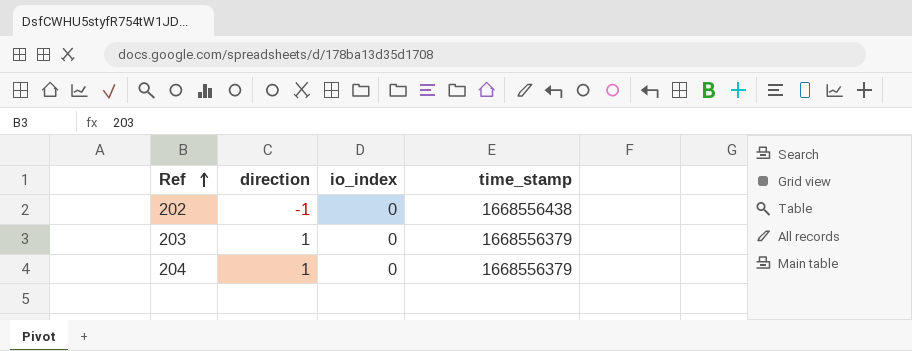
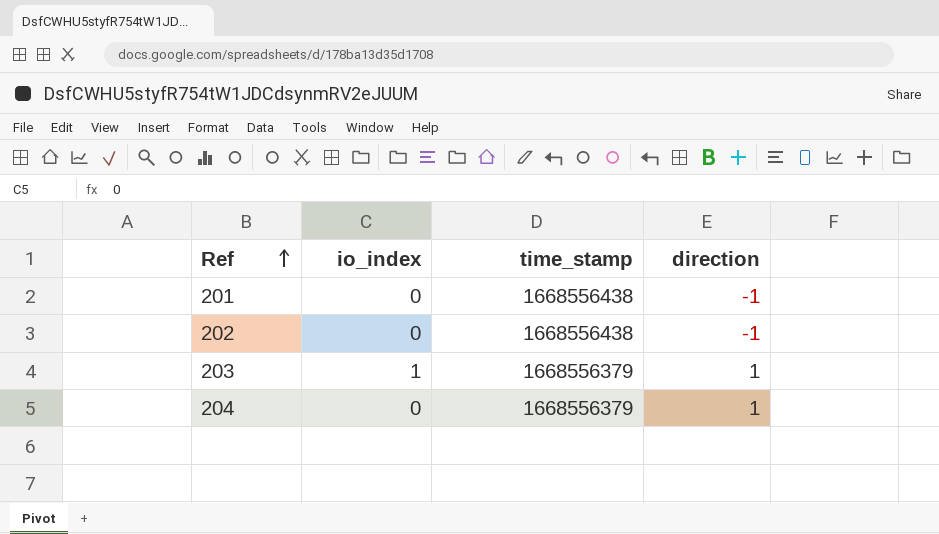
column direction | position: 2 -> 4
row 201: none -> 0 | 1668556438 | -1
203 | io_index: 0 -> 1

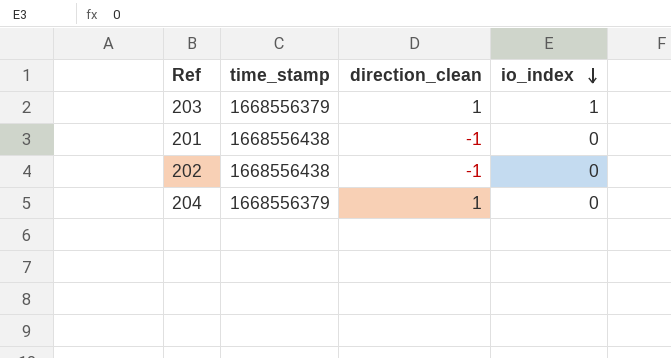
row order: Ref ascending -> io_index descending
column name: direction -> direction_clean
column io_index | position: 2 -> 4

